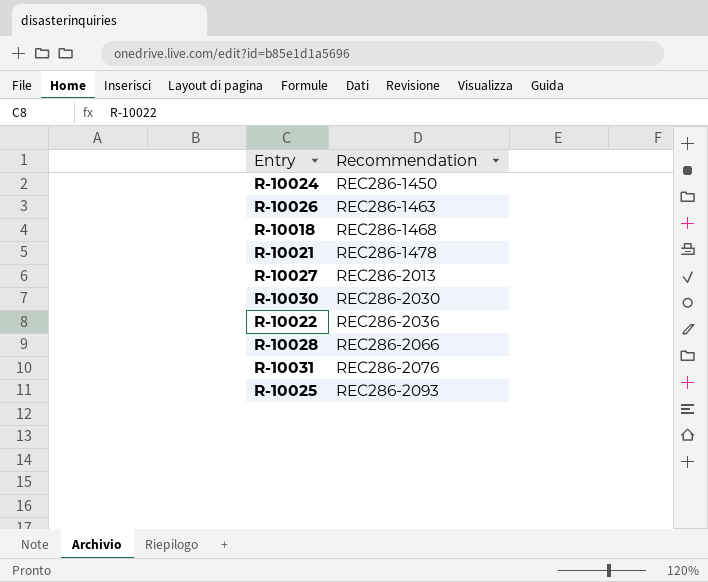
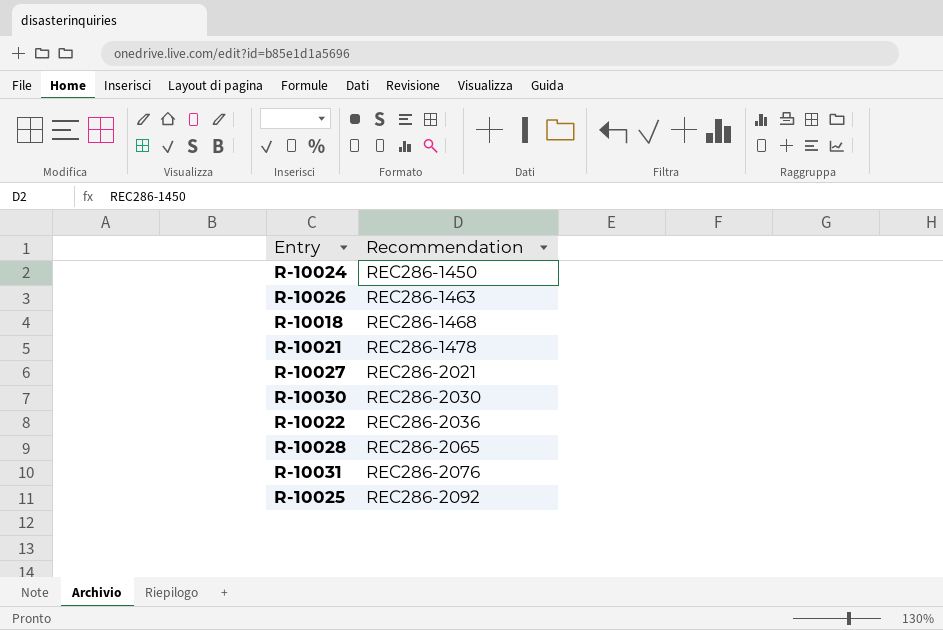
R-10027 | Recommendation: REC286-2013 -> REC286-2021
R-10028 | Recommendation: REC286-2066 -> REC286-2065
R-10025 | Recommendation: REC286-2093 -> REC286-2092

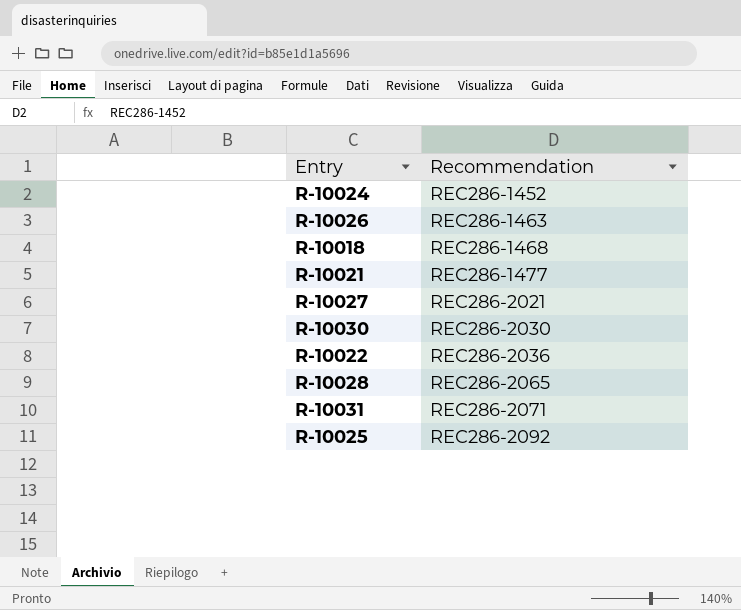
R-10024 | Recommendation: REC286-1450 -> REC286-1452
R-10021 | Recommendation: REC286-1478 -> REC286-1477
R-10031 | Recommendation: REC286-2076 -> REC286-2071

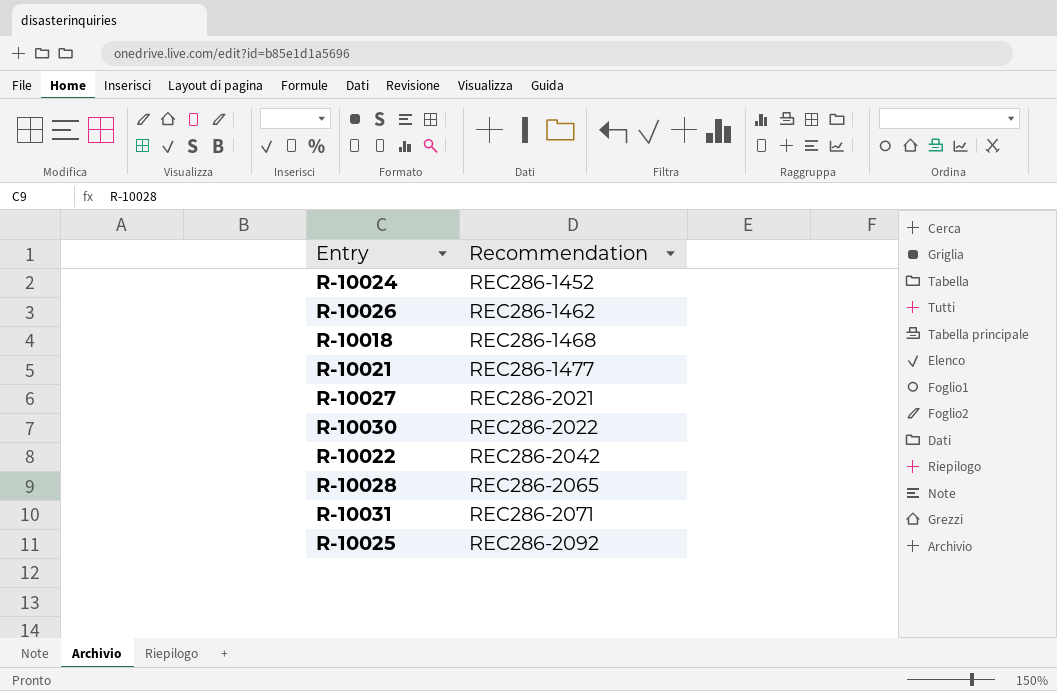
R-10026 | Recommendation: REC286-1463 -> REC286-1462
R-10030 | Recommendation: REC286-2030 -> REC286-2022
R-10022 | Recommendation: REC286-2036 -> REC286-2042

